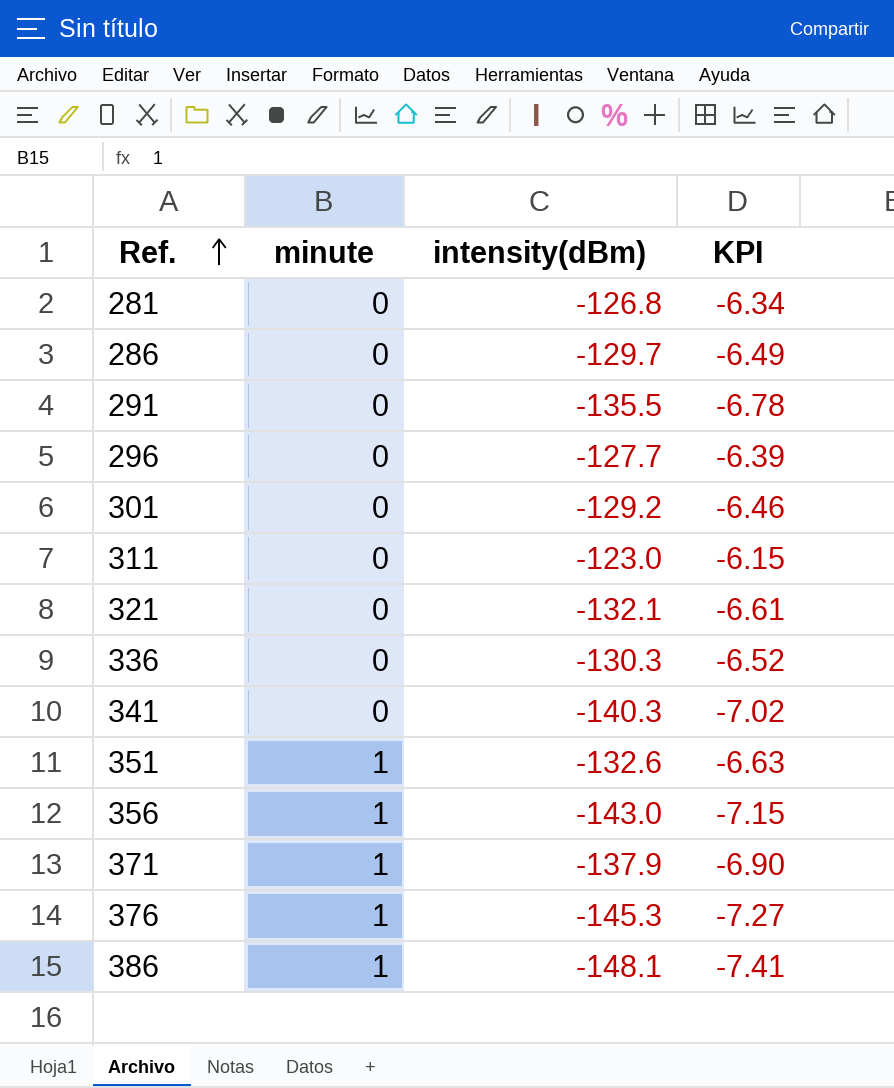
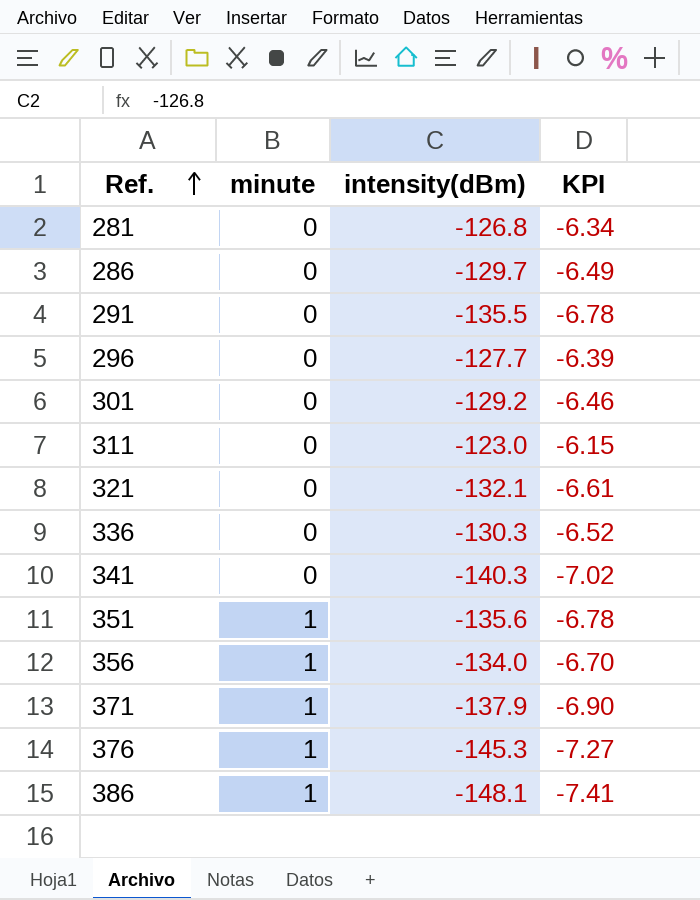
351 | intensity(dBm): -132.6 -> -135.6
351 | KPI: -6.63 -> -6.78
356 | intensity(dBm): -143.0 -> -134.0
356 | KPI: -7.15 -> -6.70

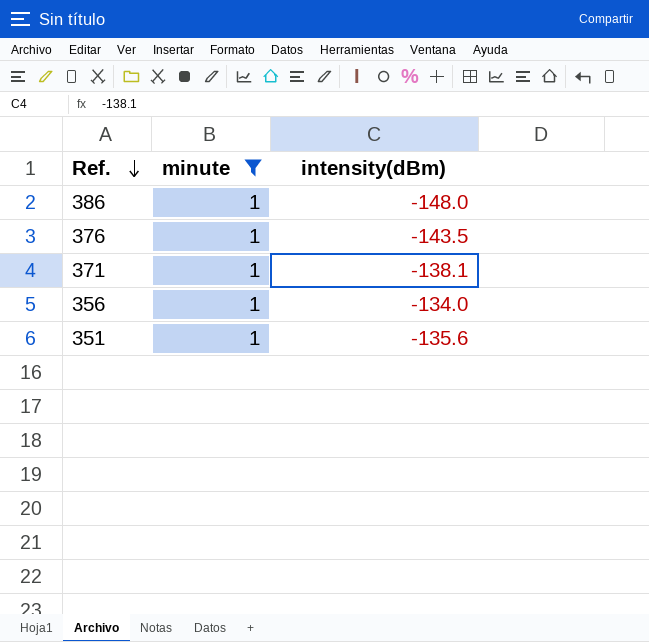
filter: none -> minute = 1
row order: Ref. ascending -> Ref. descending
column KPI | formula: [intensity(dBm)] * 0.05 -> none
386 | intensity(dBm): -148.1 -> -148.0
376 | intensity(dBm): -145.3 -> -143.5
371 | intensity(dBm): -137.9 -> -138.1

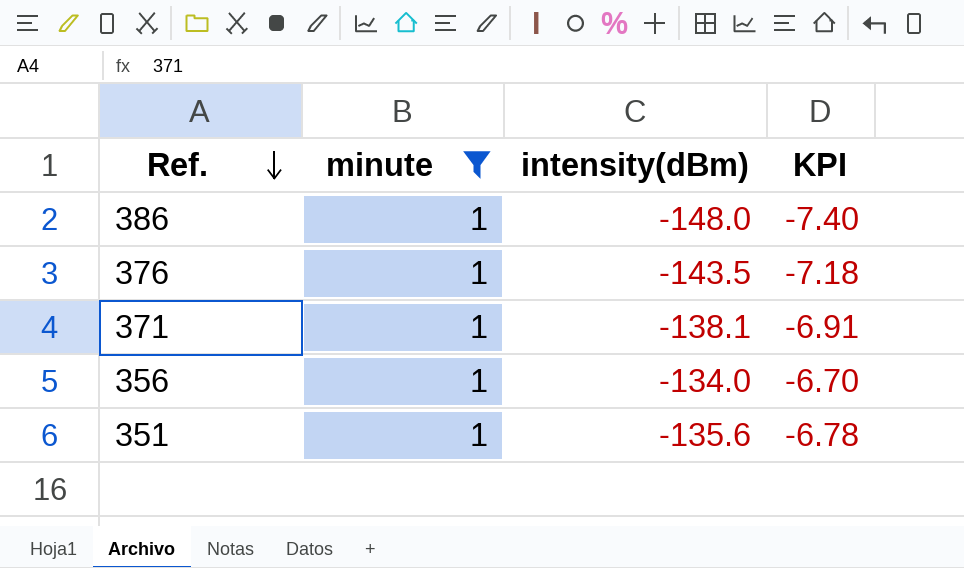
column KPI | formula: none -> [intensity(dBm)] * 0.05

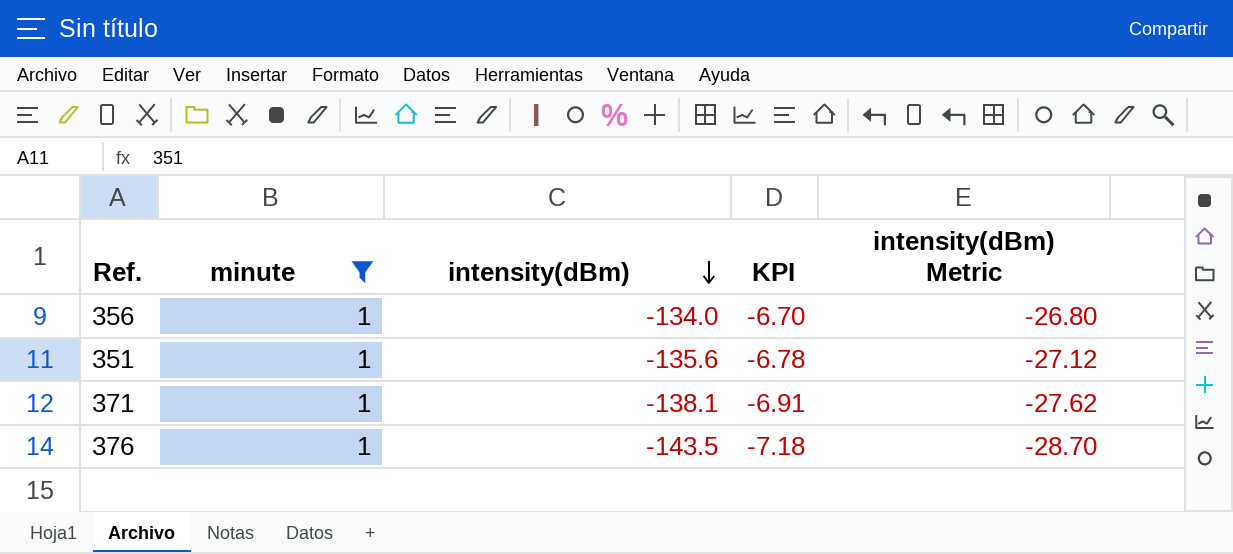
row order: Ref. descending -> intensity(dBm) descending
column intensity(dBm) Metric | formula: none -> [intensity(dBm)] * 0.2
row 386: 1 | -148.0 | -7.40 -> none

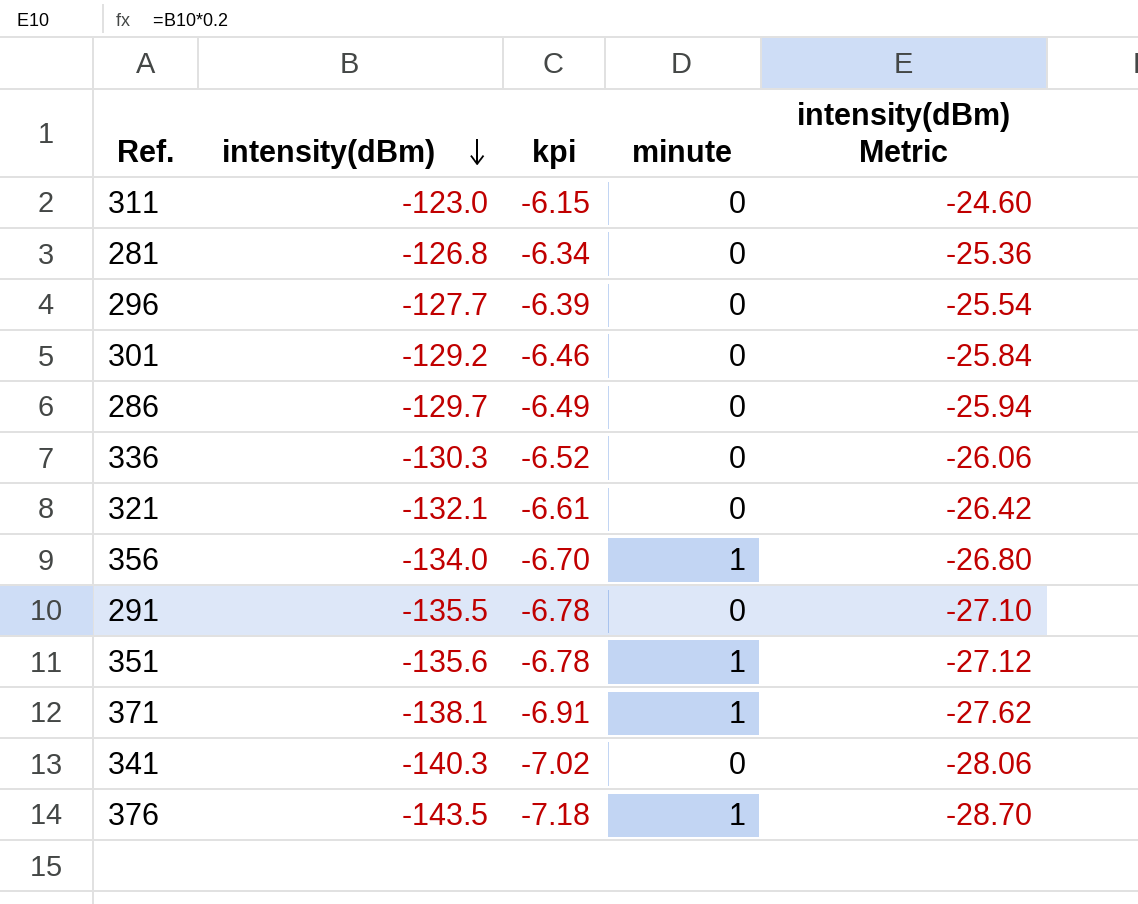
filter: minute = 1 -> none
column name: KPI -> kpi
column minute | position: 2 -> 4

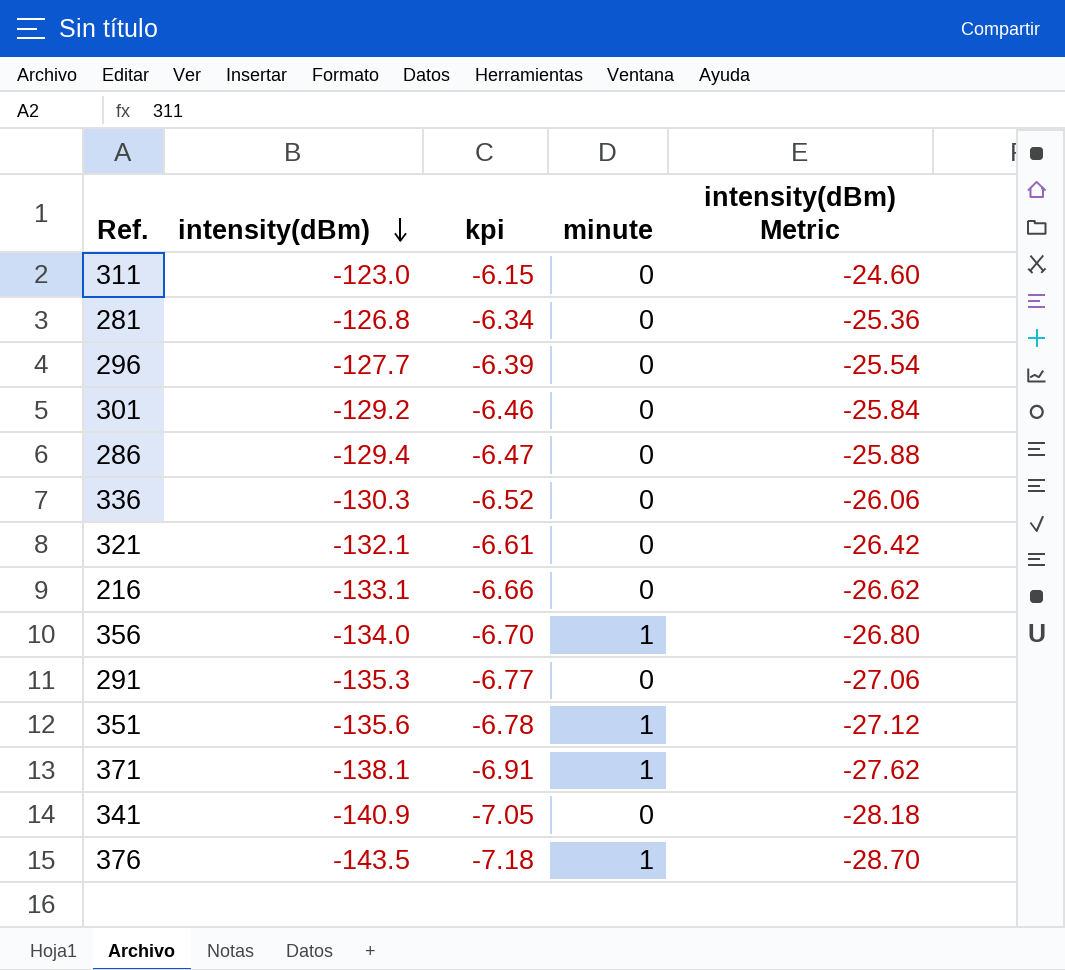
286 | intensity(dBm): -129.7 -> -129.4
286 | kpi: -6.49 -> -6.47
286 | intensity(dBm) Metric: -25.94 -> -25.88
row 216: none -> -133.1 | -6.66 | 0 | -26.62
291 | intensity(dBm): -135.5 -> -135.3
291 | kpi: -6.78 -> -6.77
291 | intensity(dBm) Metric: -27.10 -> -27.06
341 | intensity(dBm): -140.3 -> -140.9
341 | kpi: -7.02 -> -7.05
341 | intensity(dBm) Metric: -28.06 -> -28.18

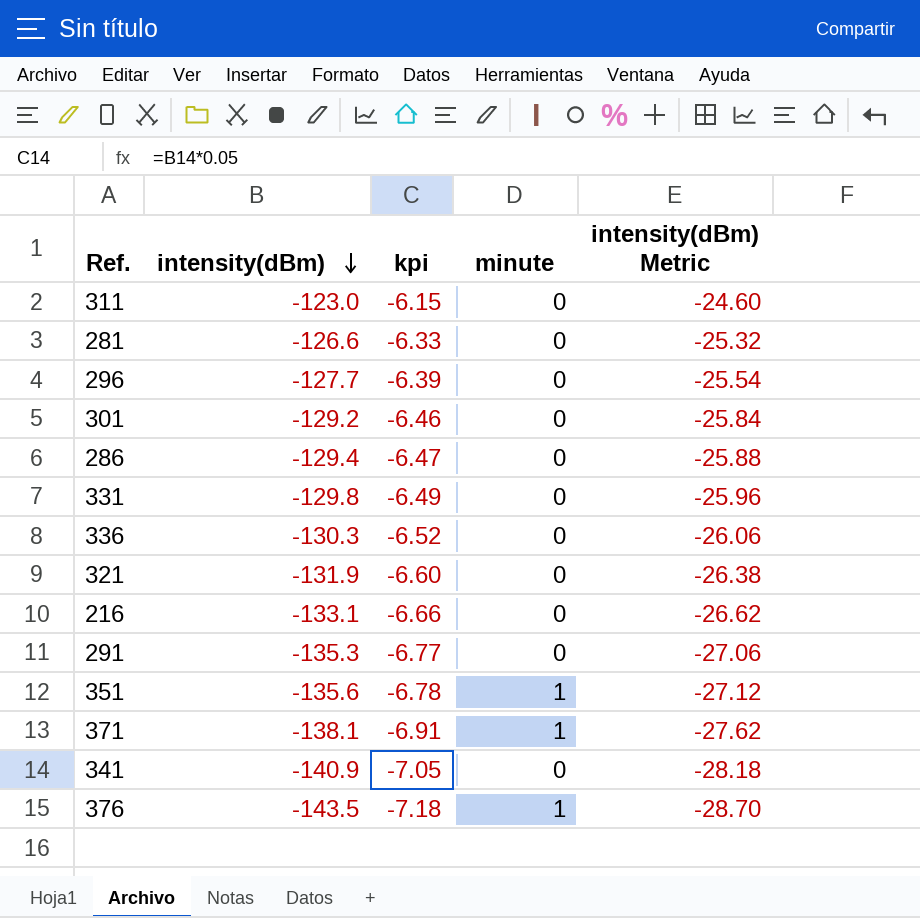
row 356: -134.0 | -6.70 | 1 | -26.80 -> none
281 | intensity(dBm): -126.8 -> -126.6
281 | kpi: -6.34 -> -6.33
281 | intensity(dBm) Metric: -25.36 -> -25.32
row 331: none -> -129.8 | -6.49 | 0 | -25.96
321 | intensity(dBm): -132.1 -> -131.9
321 | kpi: -6.61 -> -6.60
321 | intensity(dBm) Metric: -26.42 -> -26.38

